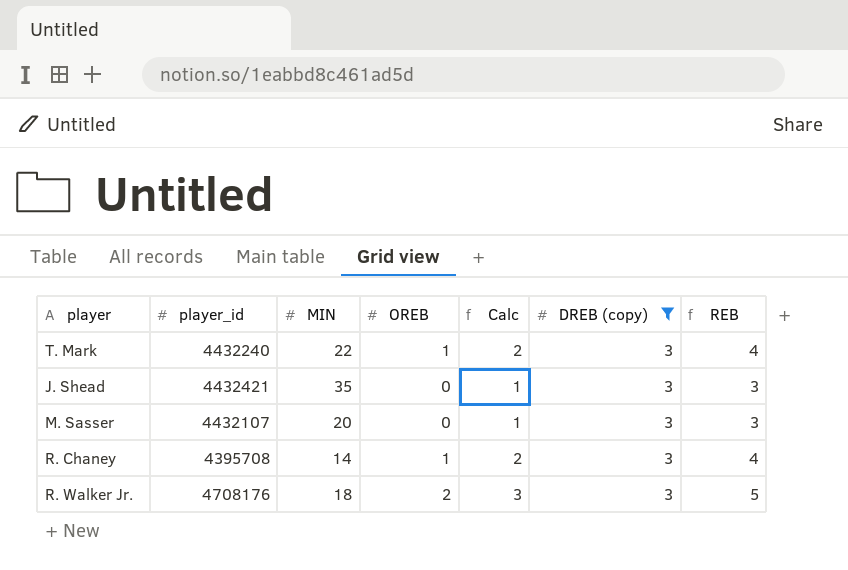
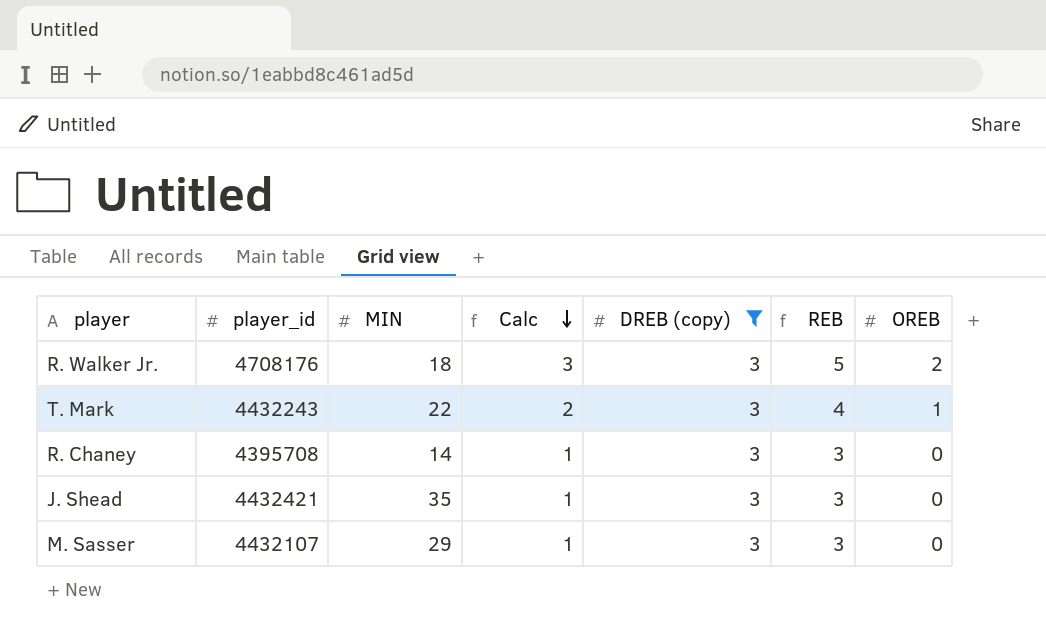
row order: none -> Calc descending
column OREB | position: 4 -> 7
T. Mark | player_id: 4432240 -> 4432243
R. Chaney | Calc: 2 -> 1
R. Chaney | REB: 4 -> 3
R. Chaney | OREB: 1 -> 0
M. Sasser | MIN: 20 -> 29

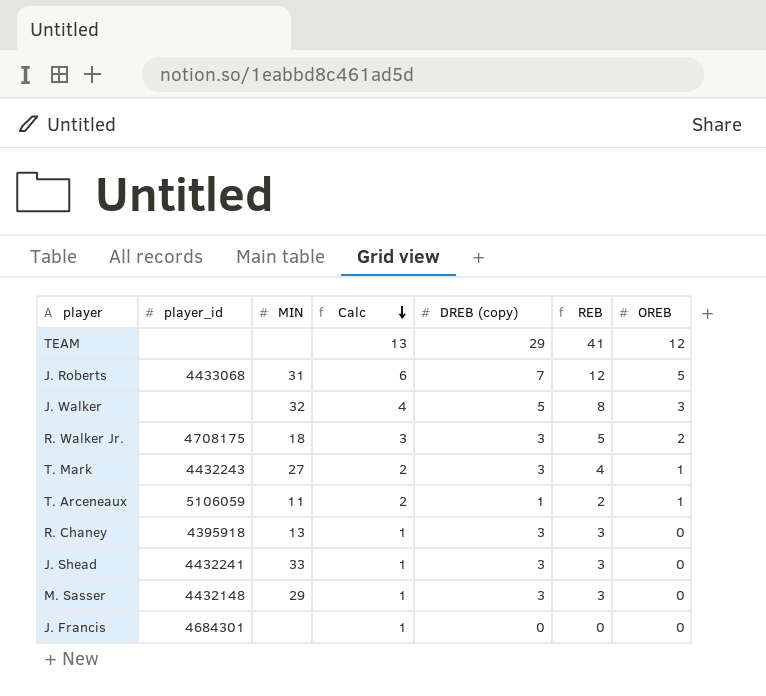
filter: DREB (copy) = 3 -> none
R. Walker Jr. | player_id: 4708176 -> 4708175
T. Mark | MIN: 22 -> 27
R. Chaney | player_id: 4395708 -> 4395918
R. Chaney | MIN: 14 -> 13
J. Shead | player_id: 4432421 -> 4432241
J. Shead | MIN: 35 -> 33
M. Sasser | player_id: 4432107 -> 4432148

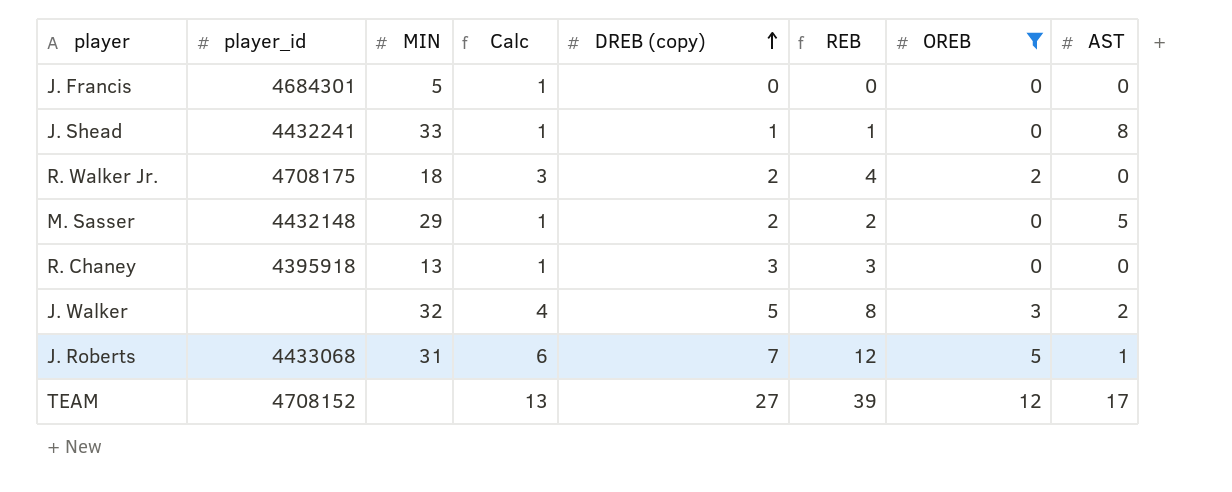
filter: none -> OREB != 1
row order: Calc descending -> DREB (copy) ascending
column AST | position: none -> 8
J. Francis | MIN: none -> 5
J. Shead | DREB (copy): 3 -> 1
J. Shead | REB: 3 -> 1
R. Walker Jr. | DREB (copy): 3 -> 2
R. Walker Jr. | REB: 5 -> 4
M. Sasser | DREB (copy): 3 -> 2
M. Sasser | REB: 3 -> 2
TEAM | player_id: none -> 4708152
TEAM | DREB (copy): 29 -> 27
TEAM | REB: 41 -> 39

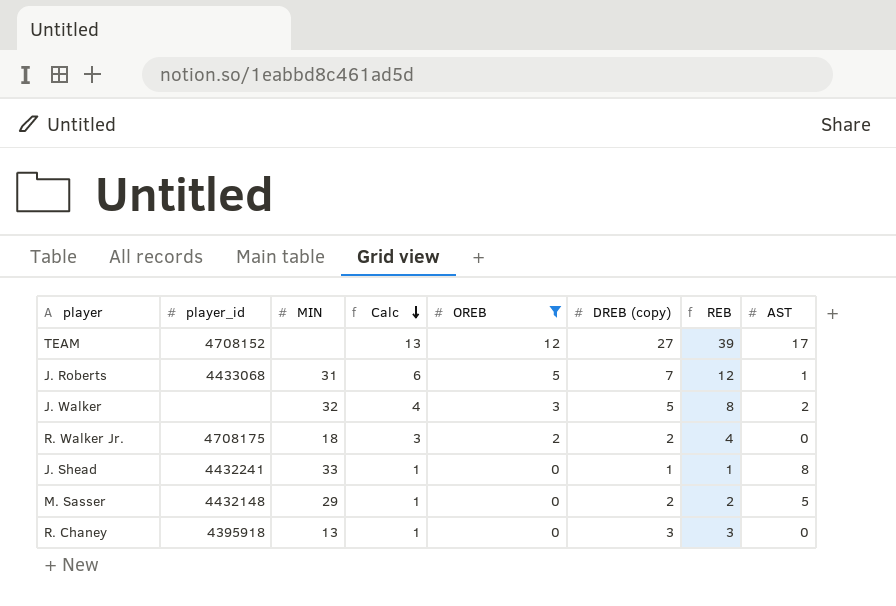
row order: DREB (copy) ascending -> Calc descending
column OREB | position: 7 -> 5
row J. Francis: 4684301 | 5 | 1 | 0 | 0 | 0 | 0 -> none

